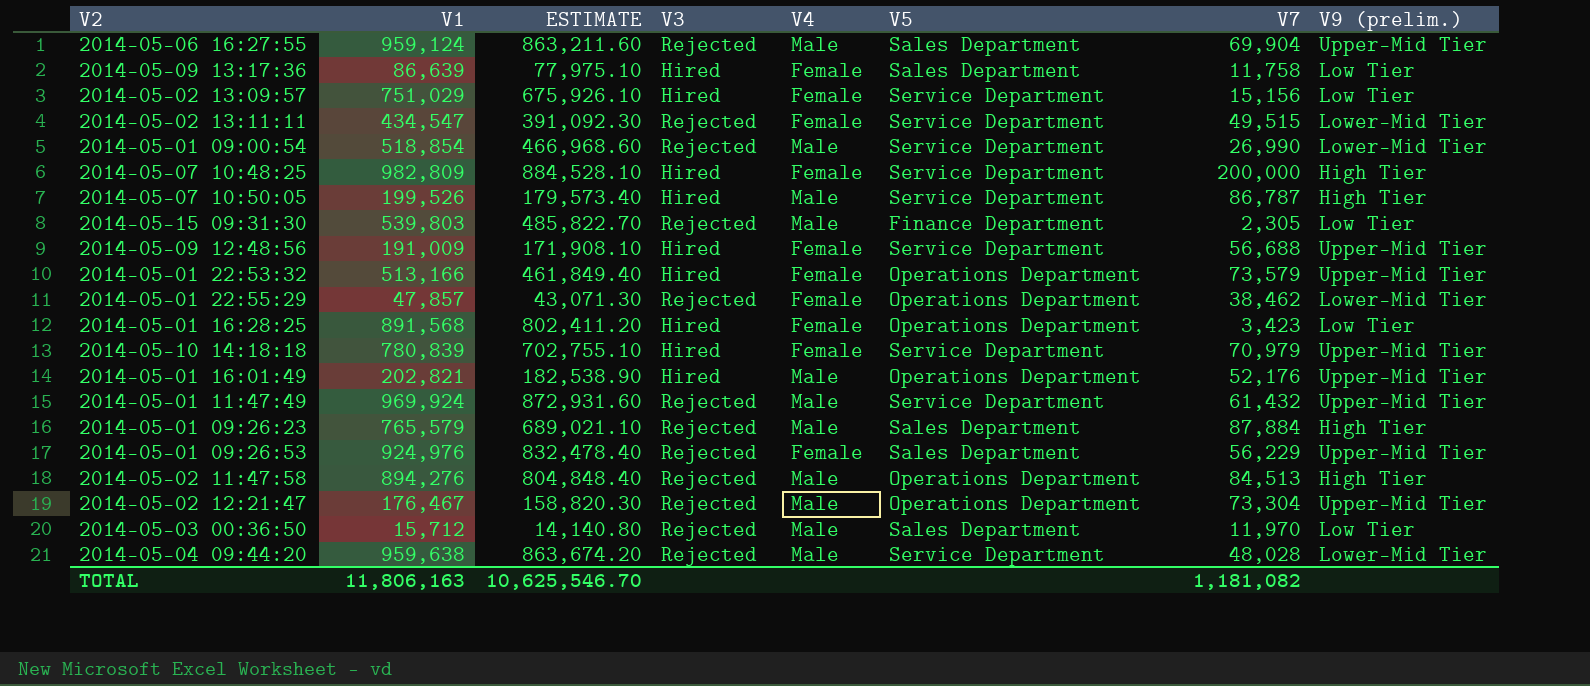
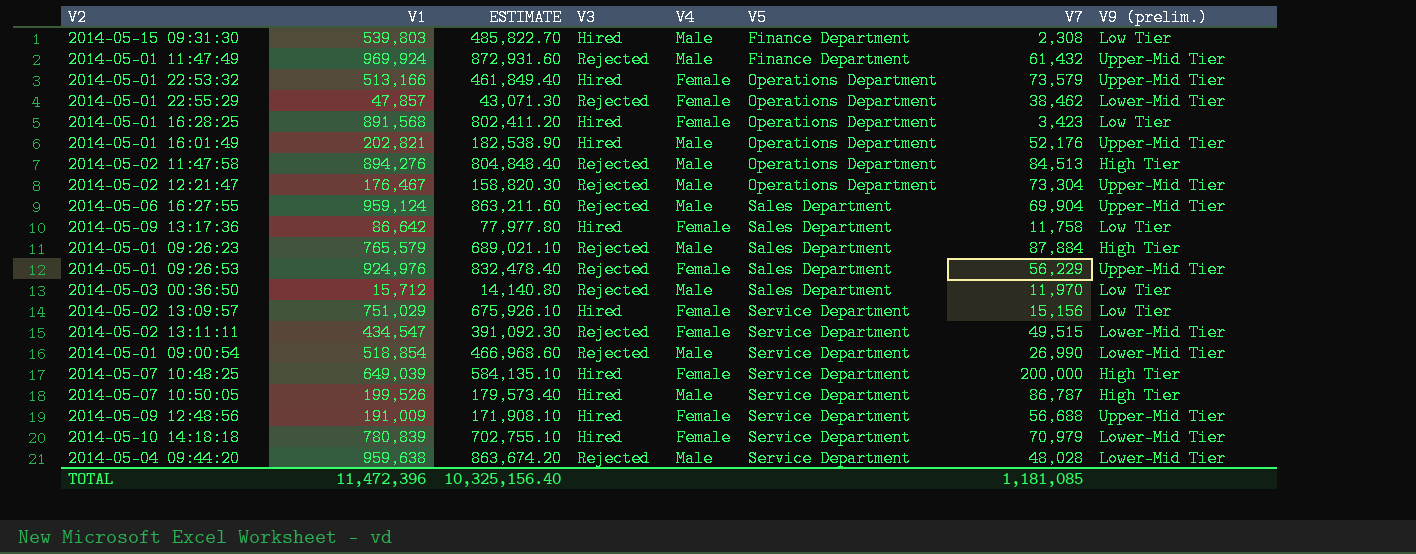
row order: none -> V5 ascending
2014-05-15 09:31:30 | V3: Rejected -> Hired
2014-05-15 09:31:30 | V7: 2,305 -> 2,308
2014-05-01 11:47:49 | V5: Service Department -> Finance Department
2014-05-09 13:17:36 | V1: 86,639 -> 86,642
2014-05-09 13:17:36 | ESTIMATE: 77,975.10 -> 77,977.80
2014-05-07 10:48:25 | V1: 982,809 -> 649,039
2014-05-07 10:48:25 | ESTIMATE: 884,528.10 -> 584,135.10
2014-05-10 14:18:18 | V9 (prelim.): Upper-Mid Tier -> Lower-Mid Tier
TOTAL | V1: 11,806,163 -> 11,472,396
TOTAL | ESTIMATE: 10,625,546.70 -> 10,325,156.40
TOTAL | V7: 1,181,082 -> 1,181,085

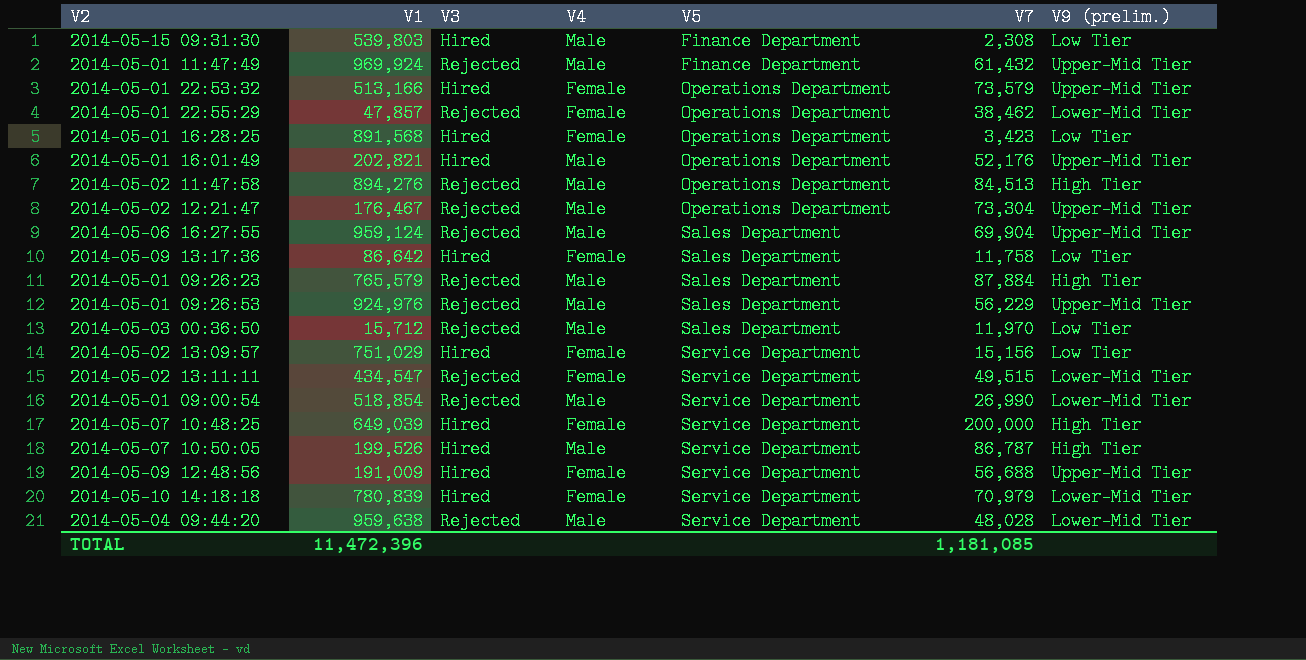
column ESTIMATE | formula: [V1] * 0.9 -> none
2014-05-01 09:26:53 | V4: Female -> Male

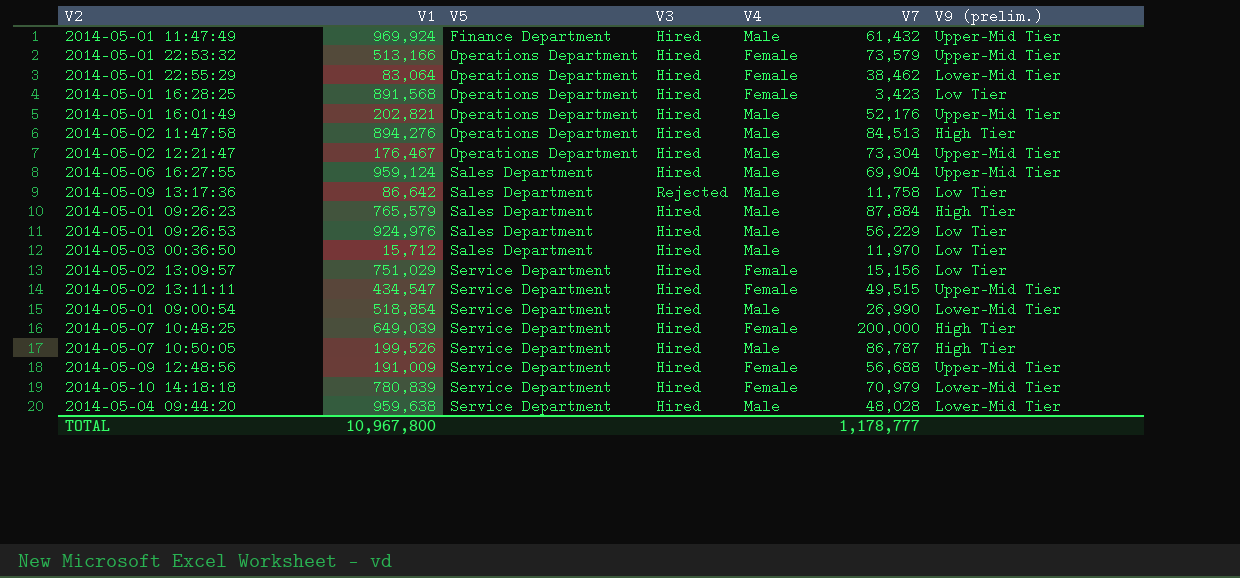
column V5 | position: 5 -> 3
row 2014-05-15 09:31:30: 539,803 | Hired | Male | Finance Department | 2,308 | Low Tier -> none
2014-05-01 11:47:49 | V3: Rejected -> Hired
2014-05-01 22:55:29 | V1: 47,857 -> 83,064
2014-05-01 22:55:29 | V3: Rejected -> Hired
2014-05-02 11:47:58 | V3: Rejected -> Hired
2014-05-02 12:21:47 | V3: Rejected -> Hired
2014-05-06 16:27:55 | V3: Rejected -> Hired
2014-05-09 13:17:36 | V3: Hired -> Rejected
2014-05-09 13:17:36 | V4: Female -> Male
2014-05-01 09:26:23 | V3: Rejected -> Hired
2014-05-01 09:26:53 | V3: Rejected -> Hired
2014-05-01 09:26:53 | V9 (prelim.): Upper-Mid Tier -> Low Tier
2014-05-03 00:36:50 | V3: Rejected -> Hired
2014-05-02 13:11:11 | V3: Rejected -> Hired
2014-05-02 13:11:11 | V9 (prelim.): Lower-Mid Tier -> Upper-Mid Tier
2014-05-01 09:00:54 | V3: Rejected -> Hired
2014-05-04 09:44:20 | V3: Rejected -> Hired
TOTAL | V1: 11,472,396 -> 10,967,800
TOTAL | V7: 1,181,085 -> 1,178,777

